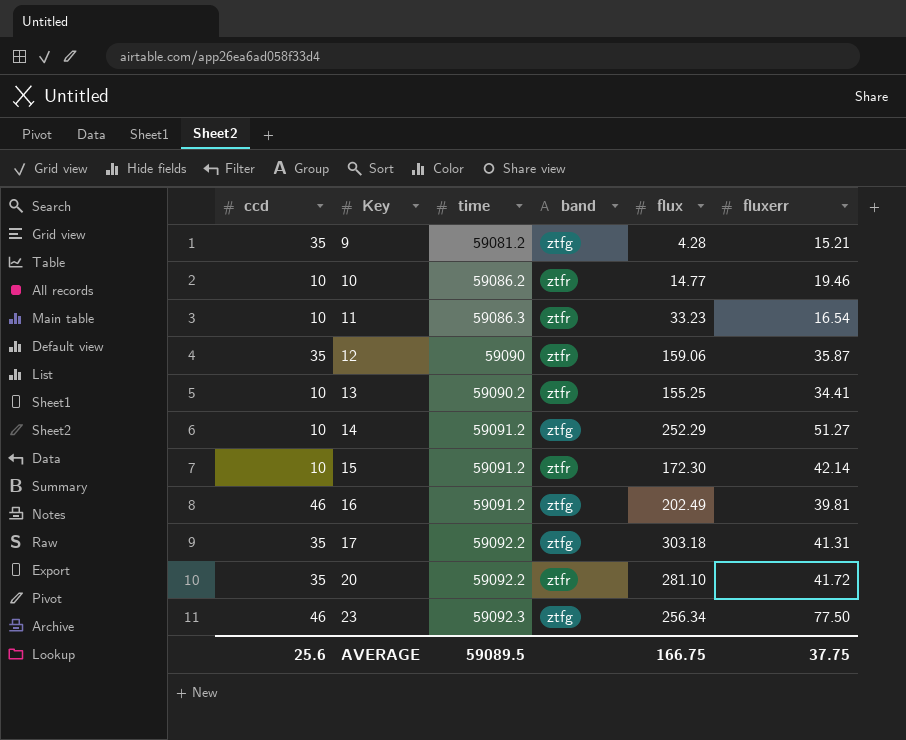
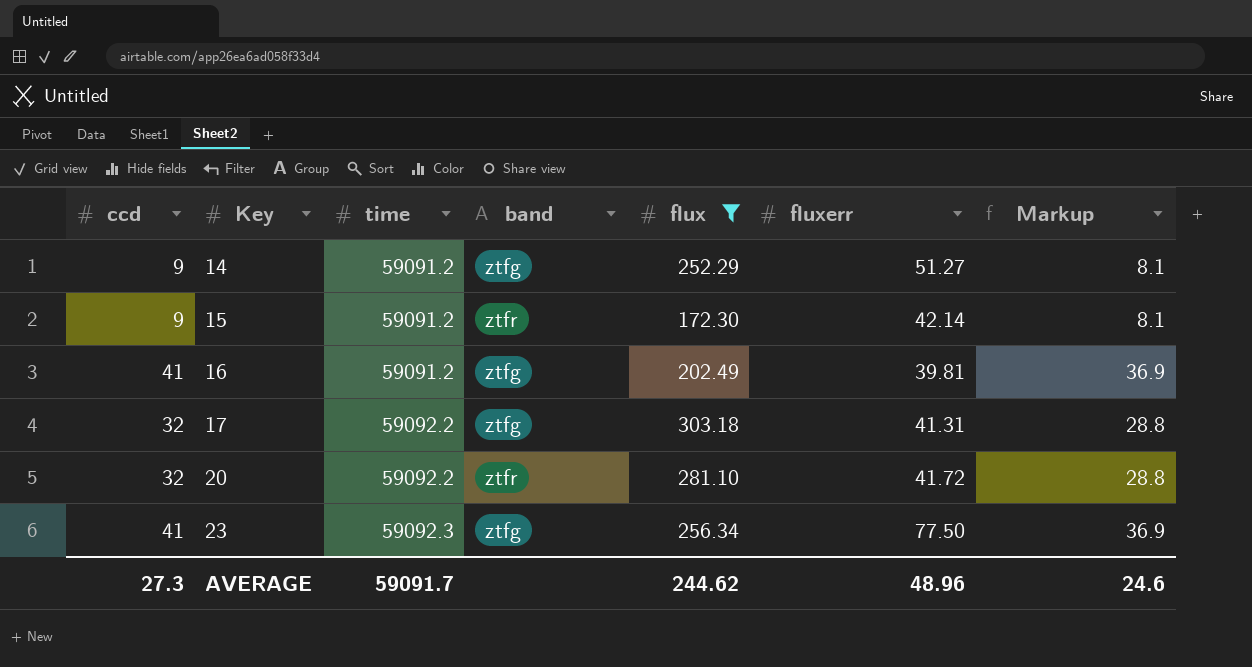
filter: none -> flux >= 172.30
column Markup | formula: none -> [ccd] * 0.9
14 | ccd: 10 -> 9
15 | ccd: 10 -> 9
16 | ccd: 46 -> 41
17 | ccd: 35 -> 32
20 | ccd: 35 -> 32
23 | ccd: 46 -> 41
AVERAGE | ccd: 25.6 -> 27.3
AVERAGE | time: 59089.5 -> 59091.7
AVERAGE | flux: 166.75 -> 244.62
AVERAGE | fluxerr: 37.75 -> 48.96

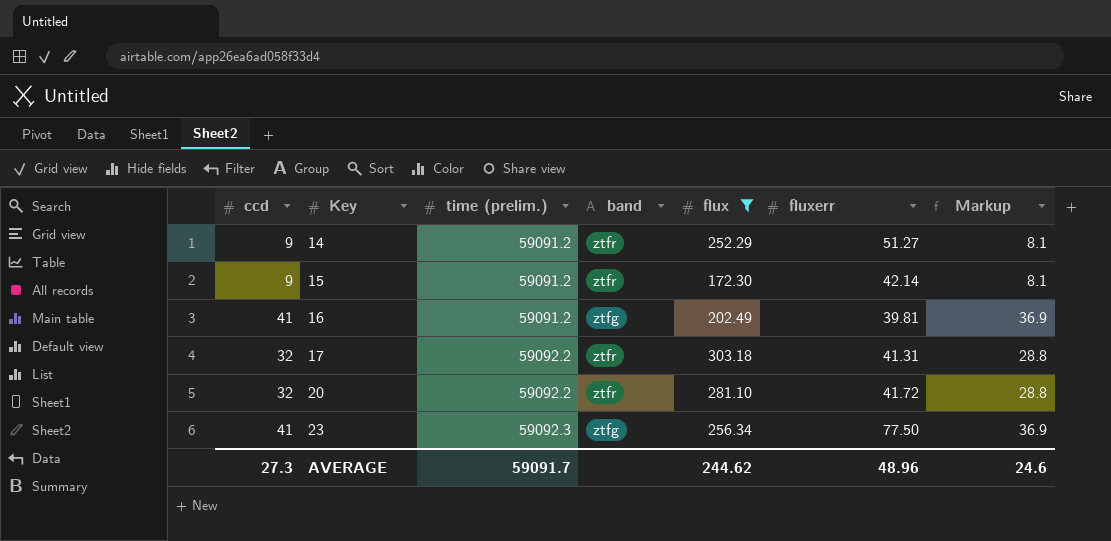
column name: time -> time (prelim.)
14 | band: ztfg -> ztfr
17 | band: ztfg -> ztfr

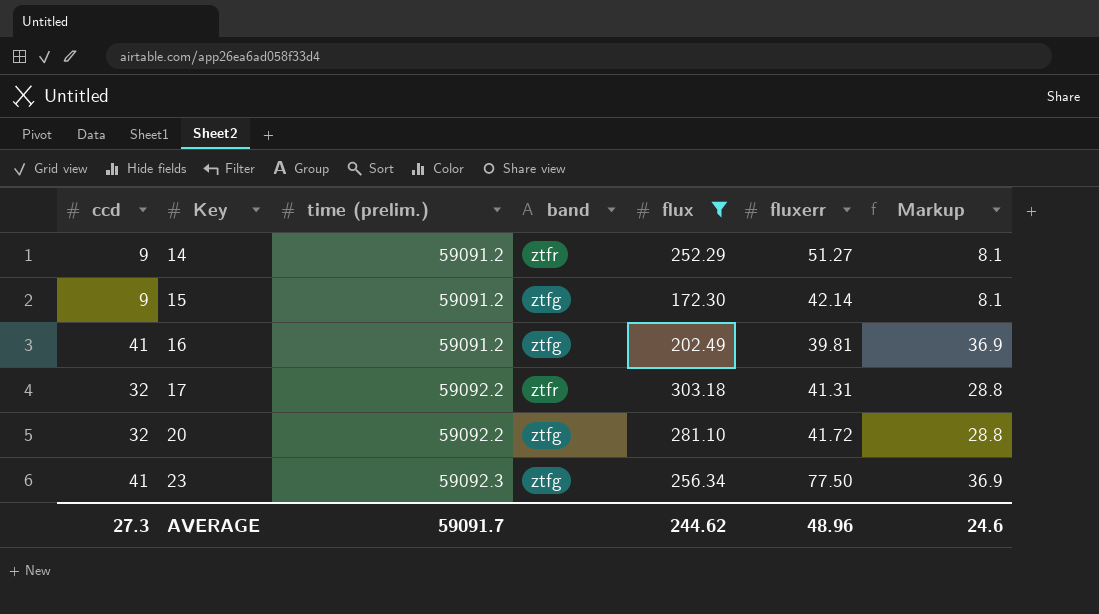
15 | band: ztfr -> ztfg
20 | band: ztfr -> ztfg

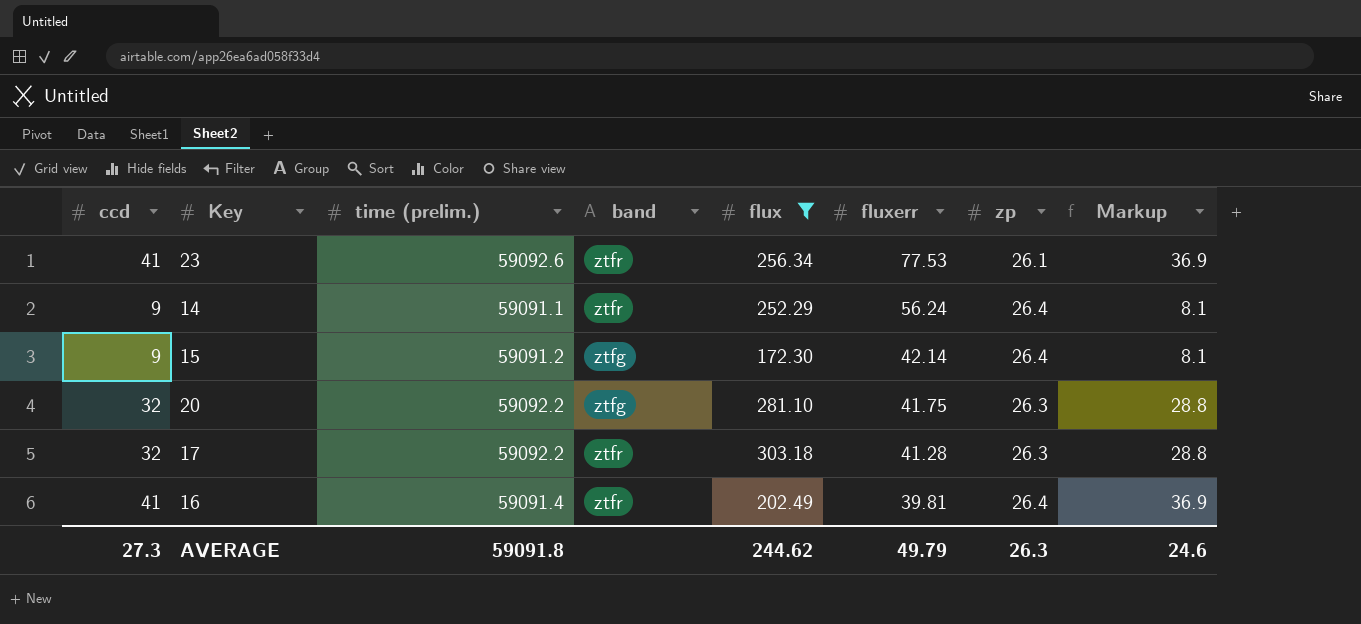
row order: Key ascending -> fluxerr descending
column zp | position: none -> 7
23 | time (prelim.): 59092.3 -> 59092.6
23 | band: ztfg -> ztfr
23 | fluxerr: 77.50 -> 77.53
14 | time (prelim.): 59091.2 -> 59091.1
14 | fluxerr: 51.27 -> 56.24
20 | fluxerr: 41.72 -> 41.75
17 | fluxerr: 41.31 -> 41.28
16 | time (prelim.): 59091.2 -> 59091.4
16 | band: ztfg -> ztfr
AVERAGE | time (prelim.): 59091.7 -> 59091.8
AVERAGE | fluxerr: 48.96 -> 49.79

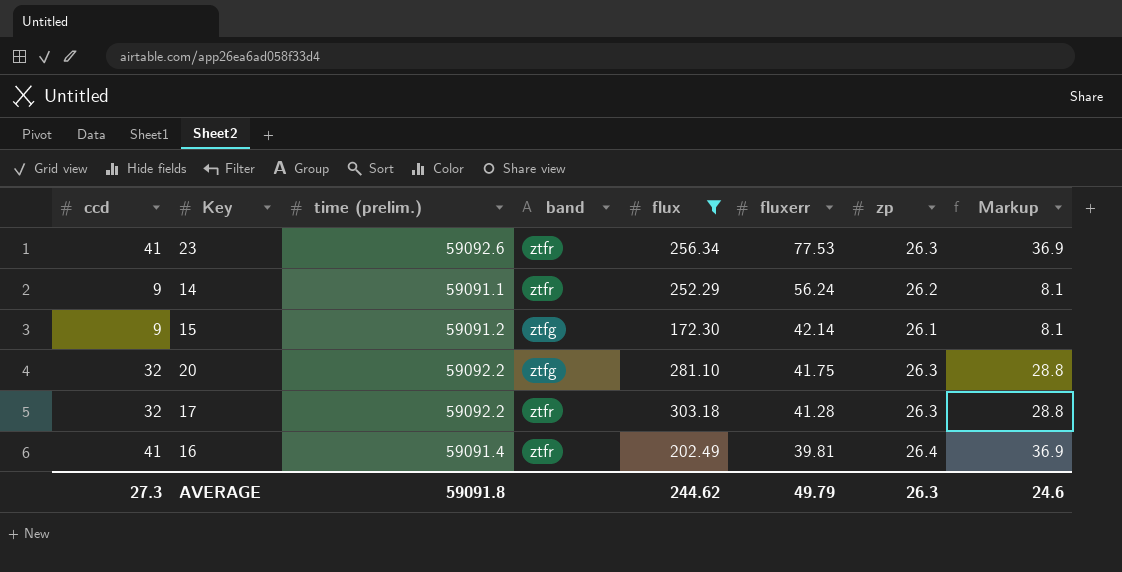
23 | zp: 26.1 -> 26.3
14 | zp: 26.4 -> 26.2
15 | zp: 26.4 -> 26.1

